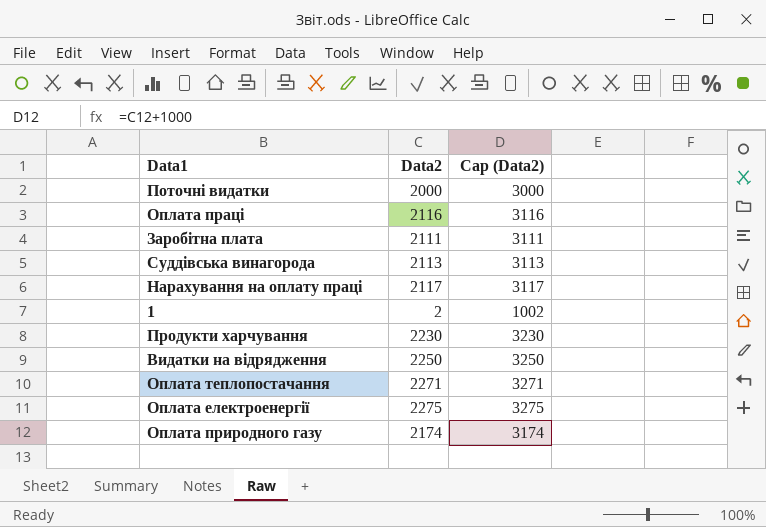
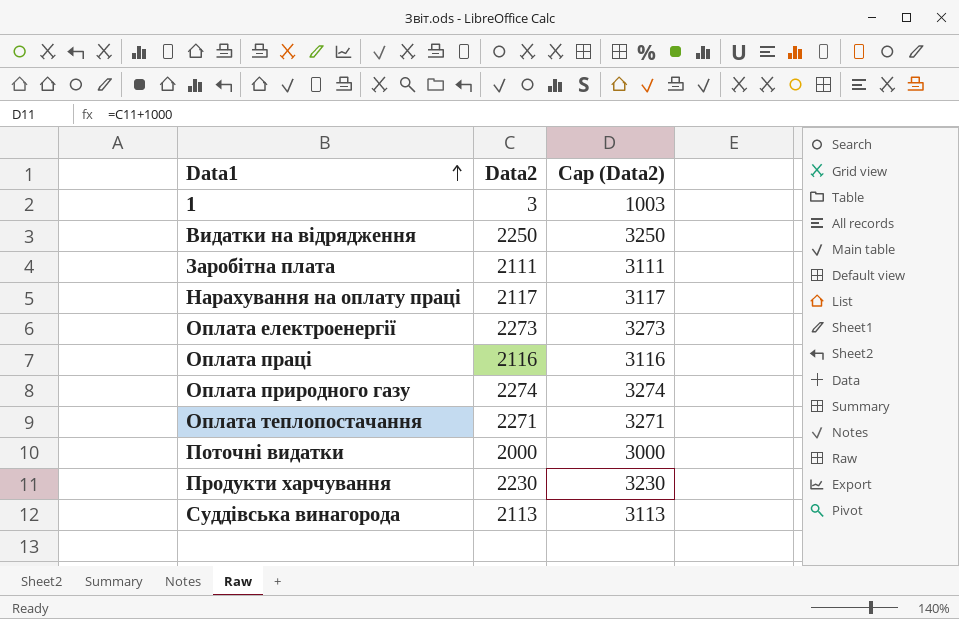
row order: none -> Data1 ascending
1 | Data2: 2 -> 3
1 | Cap (Data2): 1002 -> 1003
Оплата електроенергії | Data2: 2275 -> 2273
Оплата електроенергії | Cap (Data2): 3275 -> 3273
Оплата природного газу | Data2: 2174 -> 2274
Оплата природного газу | Cap (Data2): 3174 -> 3274

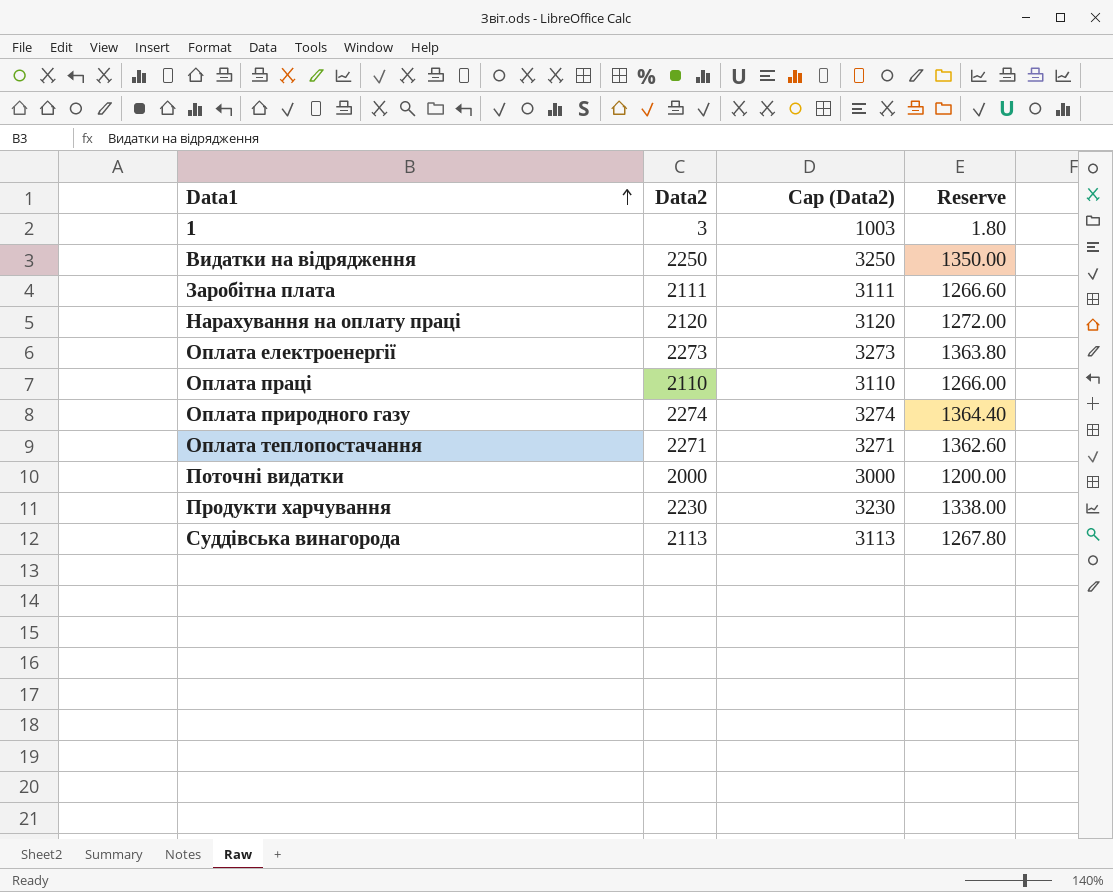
column Reserve | formula: none -> [Data2] * 0.6
Нарахування на оплату праці | Data2: 2117 -> 2120
Нарахування на оплату праці | Cap (Data2): 3117 -> 3120
Оплата праці | Data2: 2116 -> 2110
Оплата праці | Cap (Data2): 3116 -> 3110

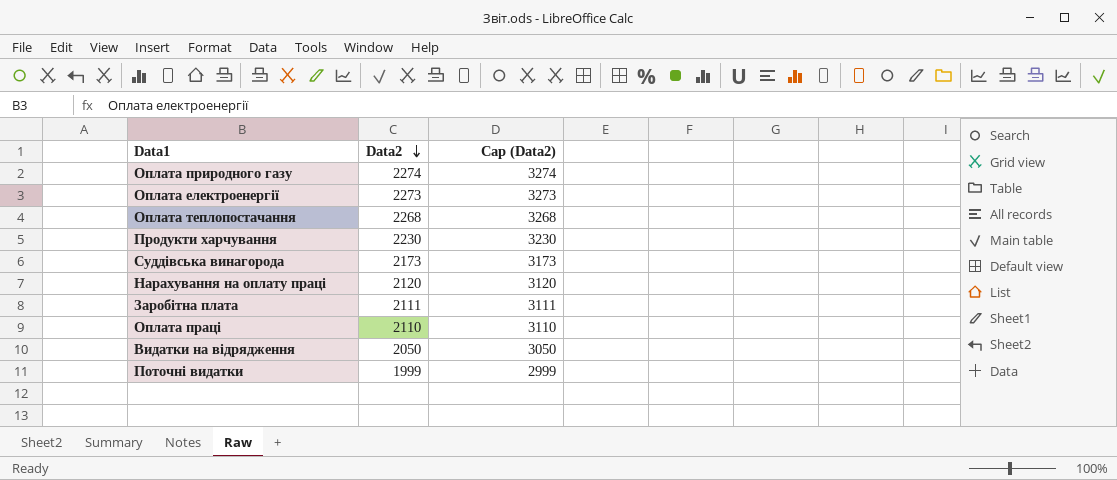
row order: Data1 ascending -> Data2 descending
column Reserve | formula: [Data2] * 0.6 -> none
row 1: 3 | 1003 | 1.80 -> none
Оплата теплопостачання | Data2: 2271 -> 2268
Оплата теплопостачання | Cap (Data2): 3271 -> 3268
Суддівська винагорода | Data2: 2113 -> 2173
Суддівська винагорода | Cap (Data2): 3113 -> 3173
Видатки на відрядження | Data2: 2250 -> 2050
Видатки на відрядження | Cap (Data2): 3250 -> 3050
Поточні видатки | Data2: 2000 -> 1999
Поточні видатки | Cap (Data2): 3000 -> 2999

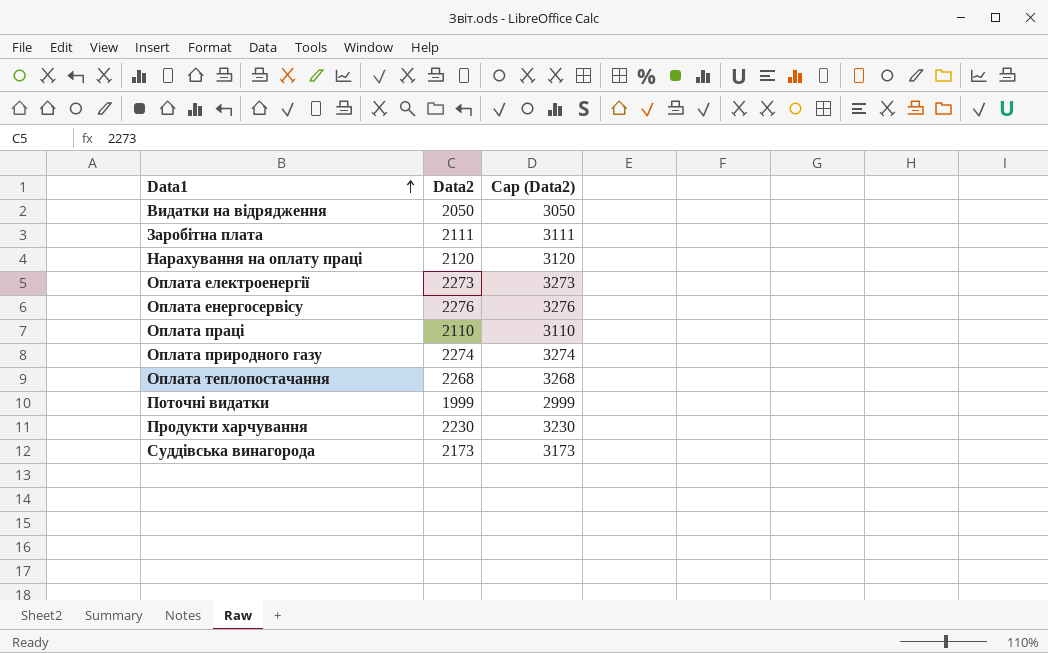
row order: Data2 descending -> Data1 ascending
row Оплата енергосервісу: none -> 2276 | 3276

